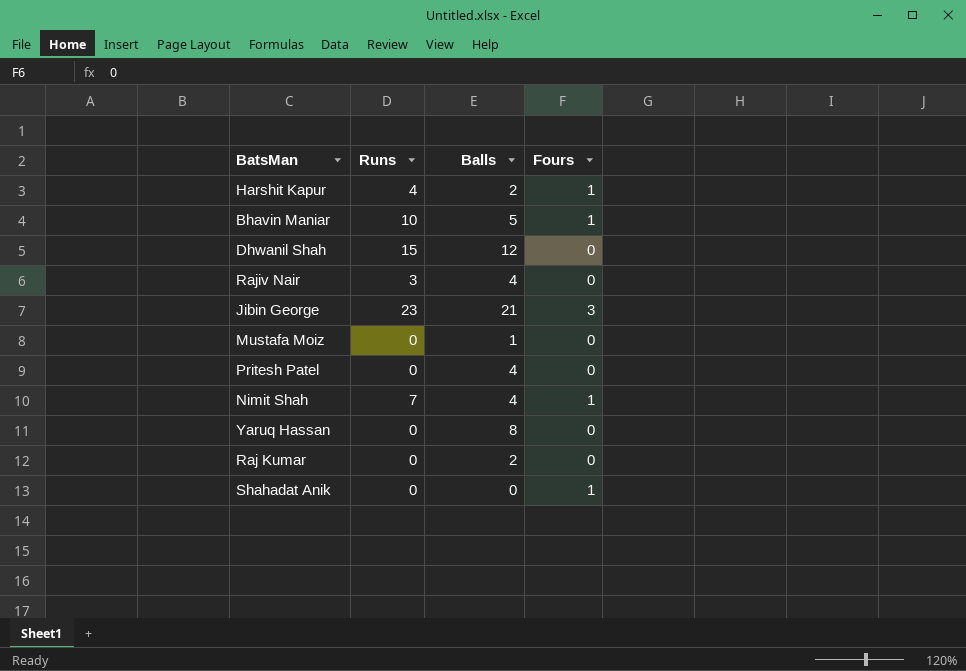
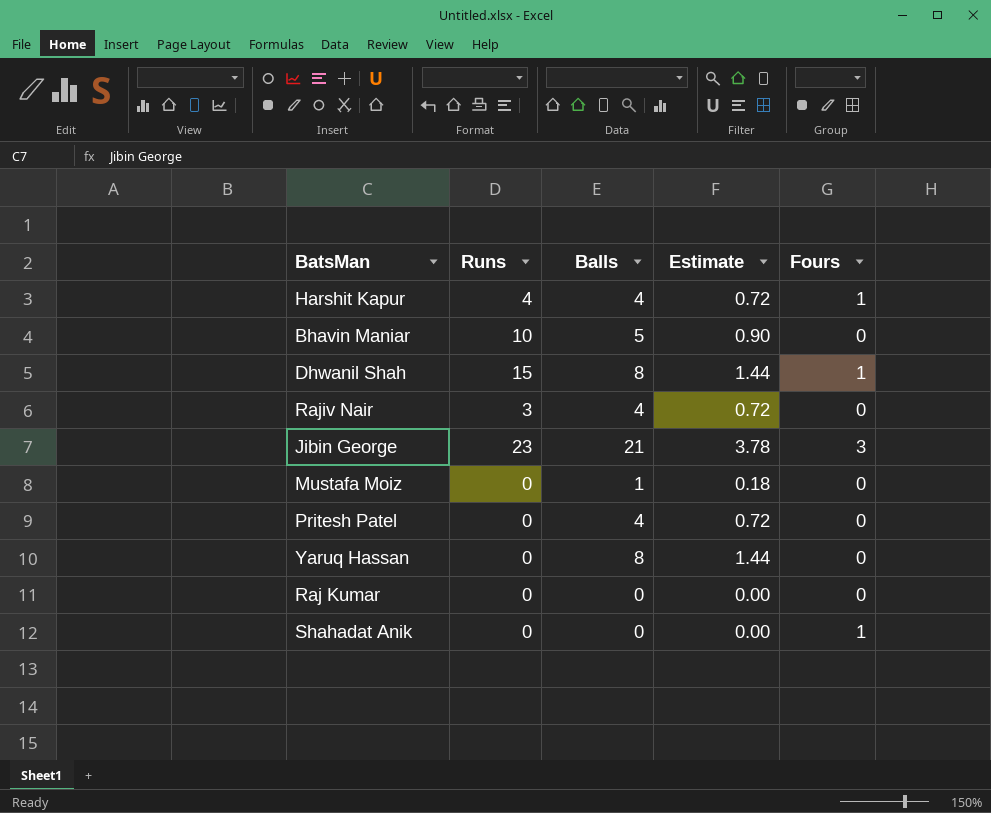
column Estimate | formula: none -> [Balls] * 0.18
row Nimit Shah: 7 | 4 | 1 -> none
Harshit Kapur | Balls: 2 -> 4
Bhavin Maniar | Fours: 1 -> 0
Dhwanil Shah | Balls: 12 -> 8
Dhwanil Shah | Fours: 0 -> 1
Raj Kumar | Balls: 2 -> 0

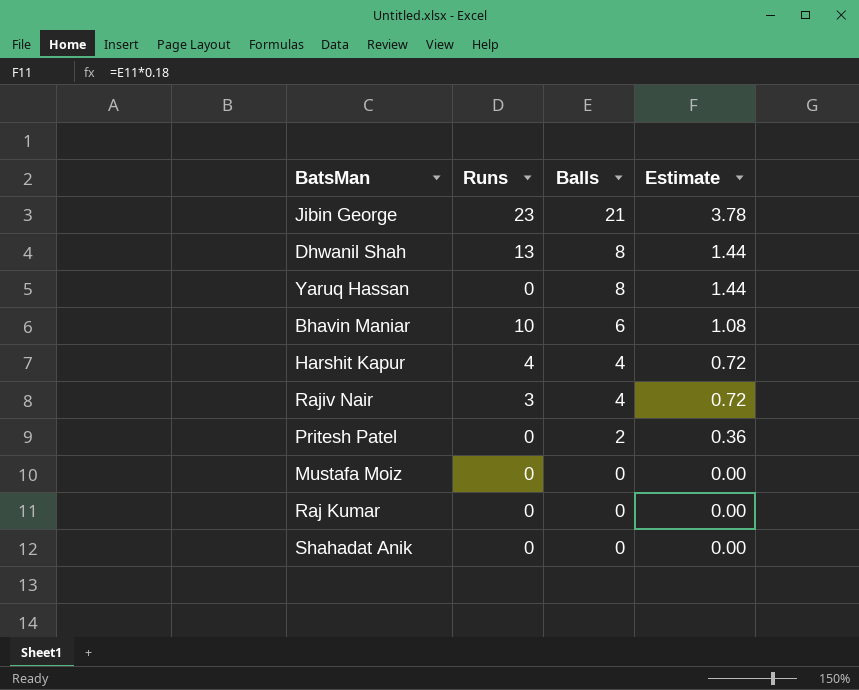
row order: none -> Balls descending
column Fours | position: 5 -> none
Dhwanil Shah | Runs: 15 -> 13
Bhavin Maniar | Balls: 5 -> 6
Bhavin Maniar | Estimate: 0.90 -> 1.08
Pritesh Patel | Balls: 4 -> 2
Pritesh Patel | Estimate: 0.72 -> 0.36
Mustafa Moiz | Balls: 1 -> 0
Mustafa Moiz | Estimate: 0.18 -> 0.00

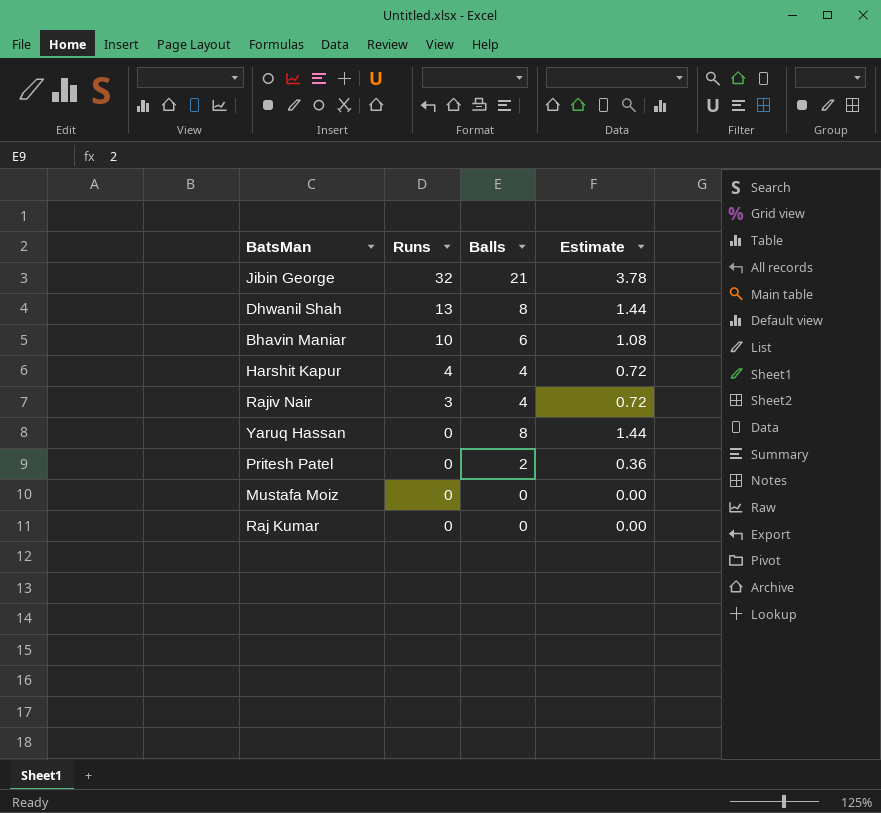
row order: Balls descending -> Runs descending
row Shahadat Anik: 0 | 0 | 0.00 -> none
Jibin George | Runs: 23 -> 32

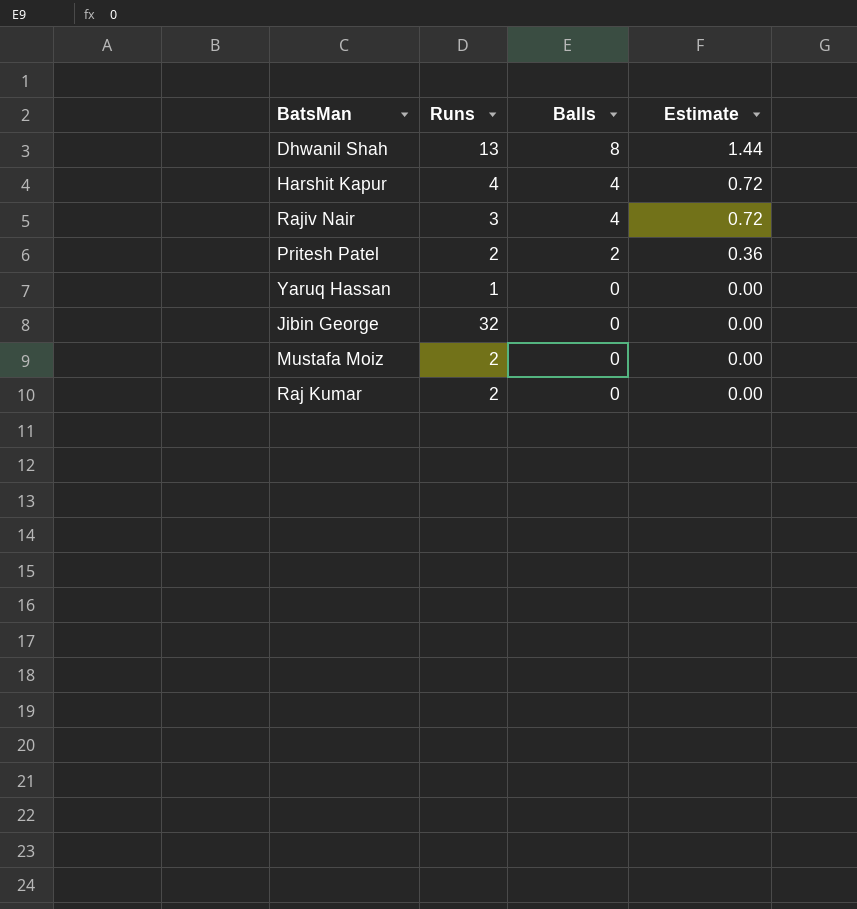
row order: Runs descending -> Balls descending
row Bhavin Maniar: 10 | 6 | 1.08 -> none
Pritesh Patel | Runs: 0 -> 2
Yaruq Hassan | Runs: 0 -> 1
Yaruq Hassan | Balls: 8 -> 0
Yaruq Hassan | Estimate: 1.44 -> 0.00
Jibin George | Balls: 21 -> 0
Jibin George | Estimate: 3.78 -> 0.00
Mustafa Moiz | Runs: 0 -> 2
Raj Kumar | Runs: 0 -> 2

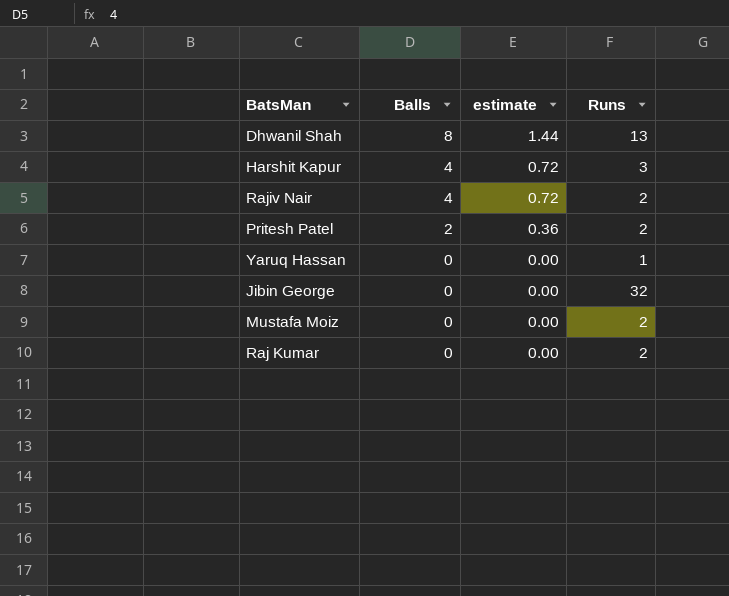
column name: Estimate -> estimate
column Runs | position: 2 -> 4
Harshit Kapur | Runs: 4 -> 3
Rajiv Nair | Runs: 3 -> 2

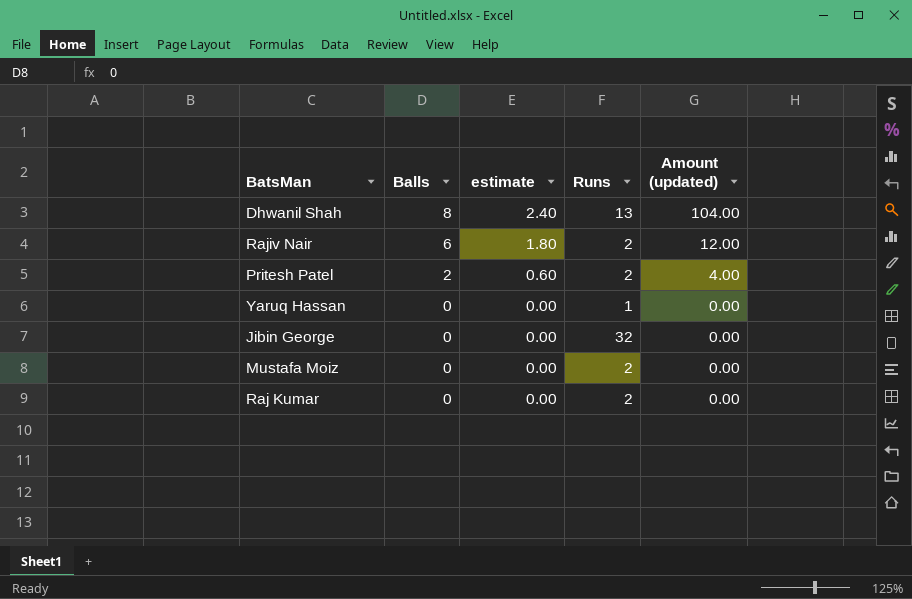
column estimate | formula: [Balls] * 0.18 -> [Balls] * 0.3
column Amount (updated) | formula: none -> [Balls] * [Runs]
row Harshit Kapur: 4 | 0.72 | 3 -> none
Rajiv Nair | Balls: 4 -> 6

